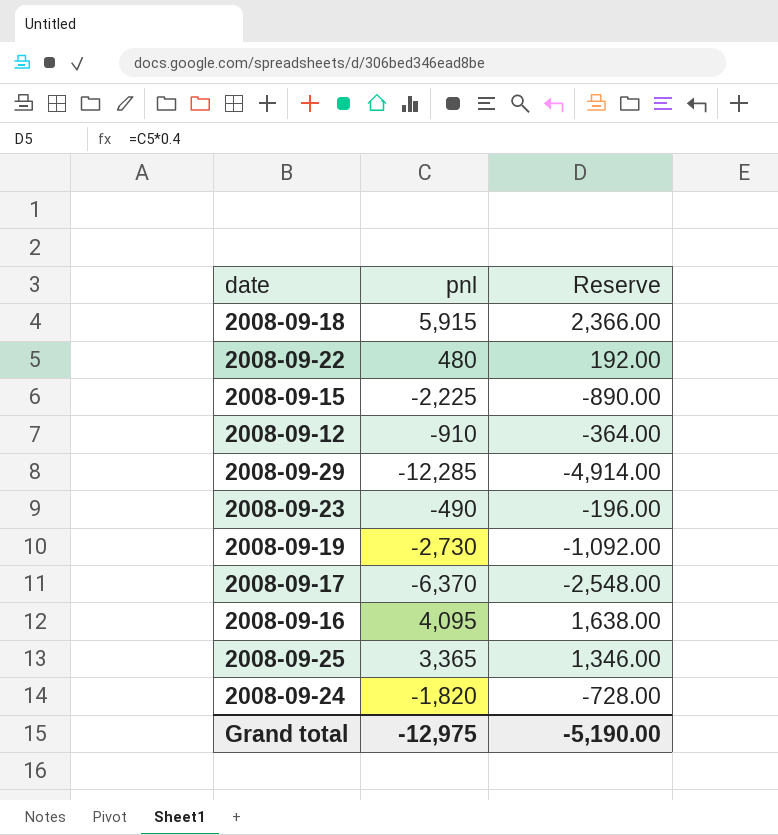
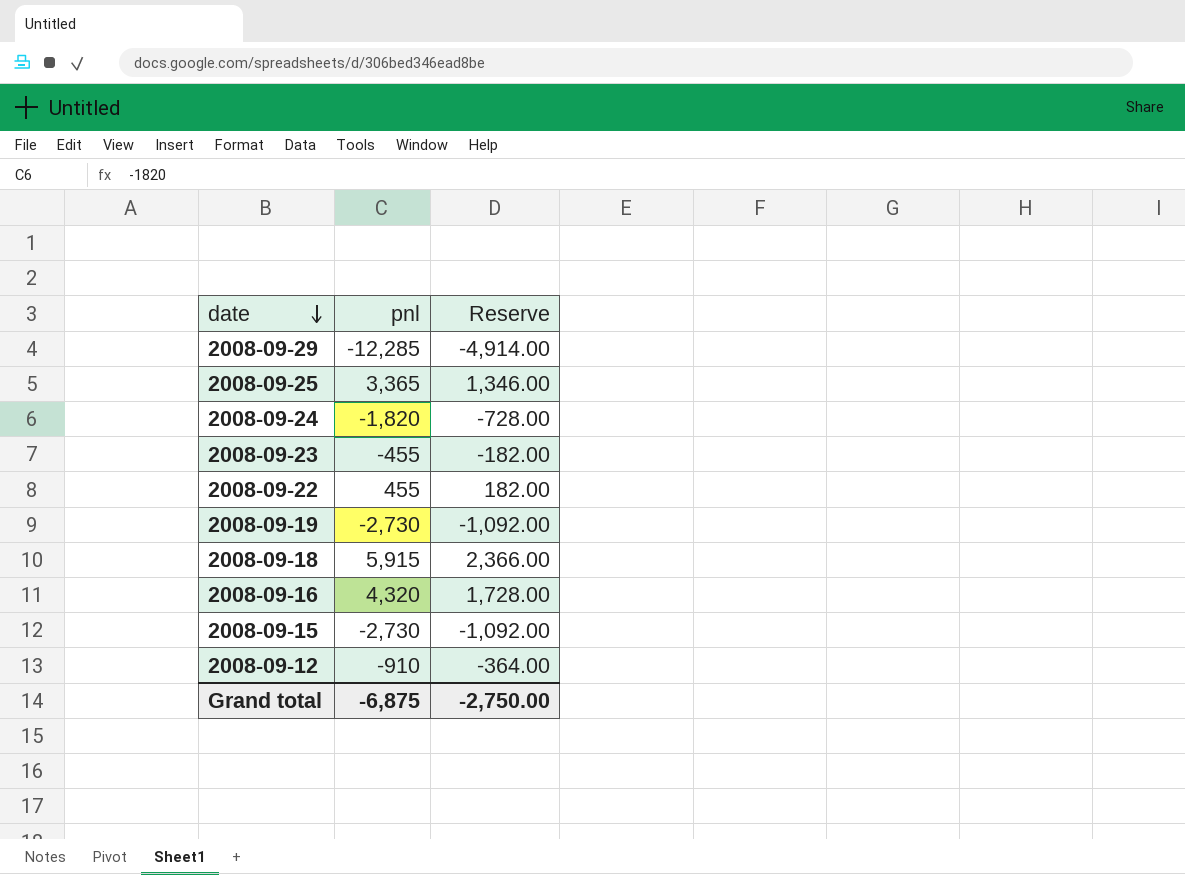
row order: none -> date descending
row 2008-09-17: -6,370 | -2,548.00 -> none
2008-09-23 | pnl: -490 -> -455
2008-09-23 | Reserve: -196.00 -> -182.00
2008-09-22 | pnl: 480 -> 455
2008-09-22 | Reserve: 192.00 -> 182.00
2008-09-16 | pnl: 4,095 -> 4,320
2008-09-16 | Reserve: 1,638.00 -> 1,728.00
2008-09-15 | pnl: -2,225 -> -2,730
2008-09-15 | Reserve: -890.00 -> -1,092.00
Grand total | pnl: -12,975 -> -6,875
Grand total | Reserve: -5,190.00 -> -2,750.00

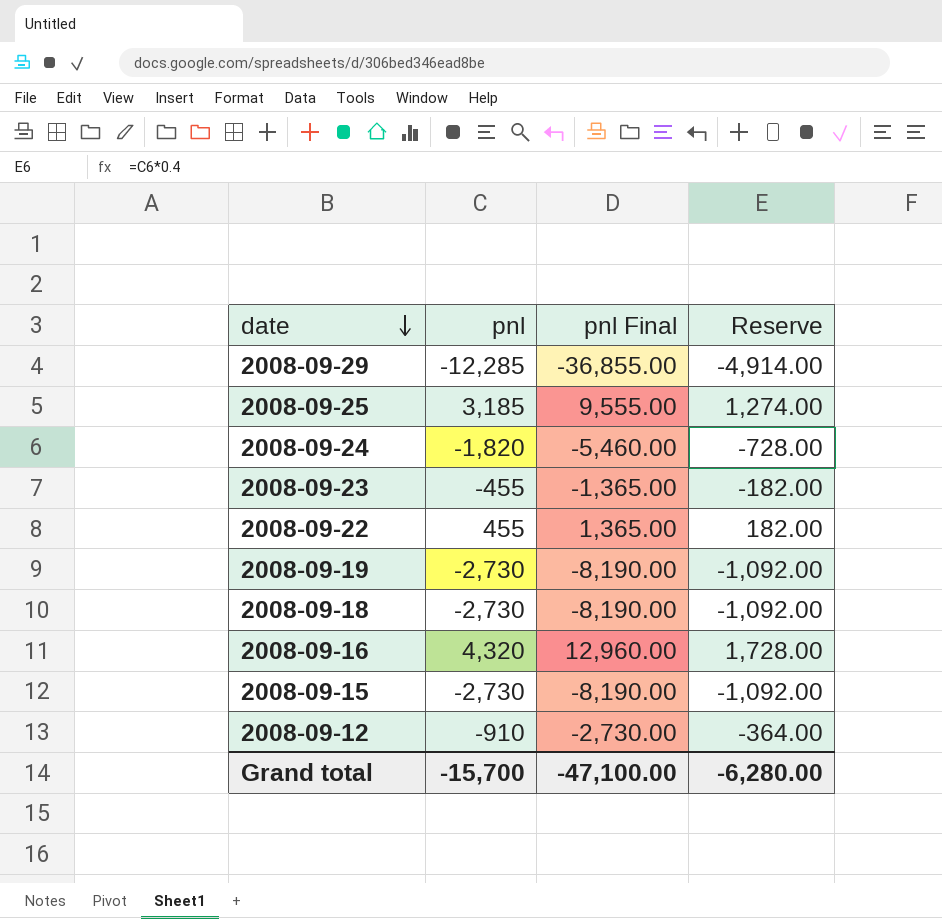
column pnl Final | formula: none -> [pnl] * 3
2008-09-25 | pnl: 3,365 -> 3,185
2008-09-25 | Reserve: 1,346.00 -> 1,274.00
2008-09-18 | pnl: 5,915 -> -2,730
2008-09-18 | Reserve: 2,366.00 -> -1,092.00
Grand total | pnl: -6,875 -> -15,700
Grand total | Reserve: -2,750.00 -> -6,280.00

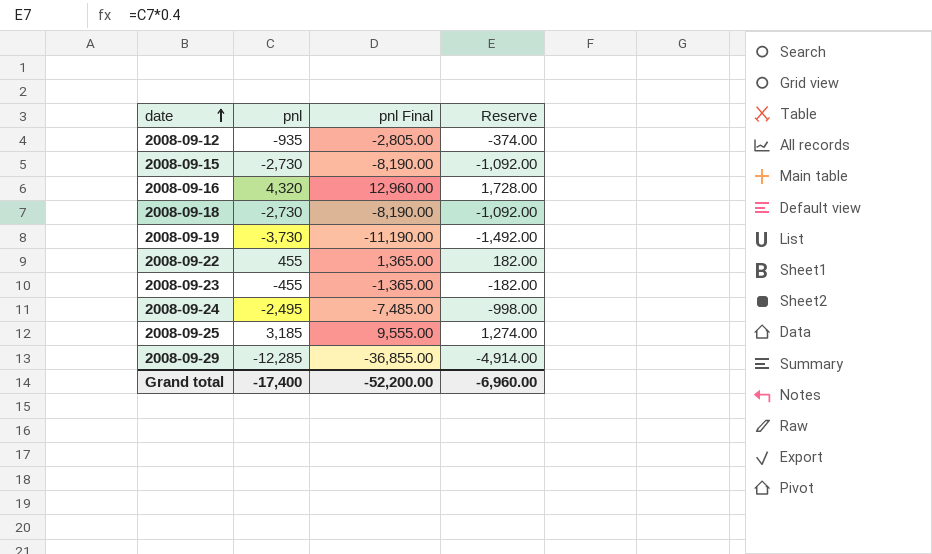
row order: date descending -> date ascending
2008-09-12 | pnl: -910 -> -935
2008-09-12 | pnl Final: -2,730.00 -> -2,805.00
2008-09-12 | Reserve: -364.00 -> -374.00
2008-09-19 | pnl: -2,730 -> -3,730
2008-09-19 | pnl Final: -8,190.00 -> -11,190.00
2008-09-19 | Reserve: -1,092.00 -> -1,492.00
2008-09-24 | pnl: -1,820 -> -2,495
2008-09-24 | pnl Final: -5,460.00 -> -7,485.00
2008-09-24 | Reserve: -728.00 -> -998.00
Grand total | pnl: -15,700 -> -17,400
Grand total | pnl Final: -47,100.00 -> -52,200.00
Grand total | Reserve: -6,280.00 -> -6,960.00

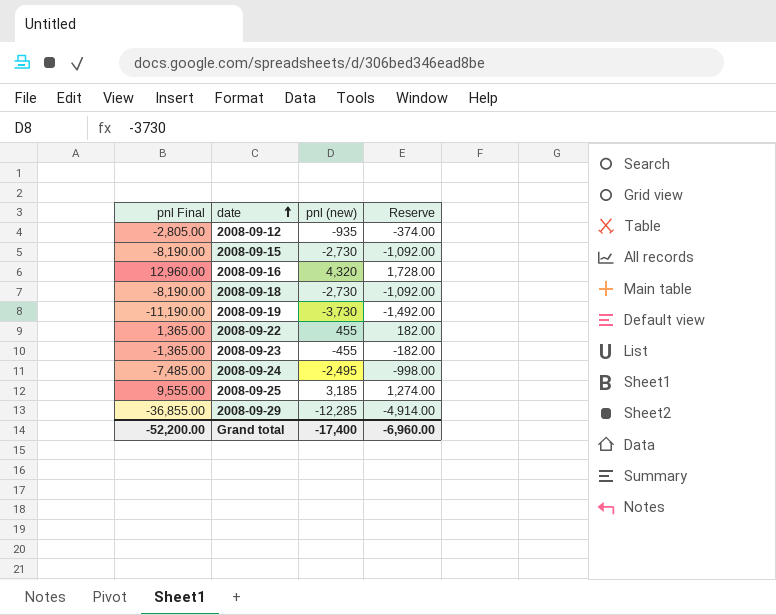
column pnl Final | position: 3 -> 1
column name: pnl -> pnl (new)

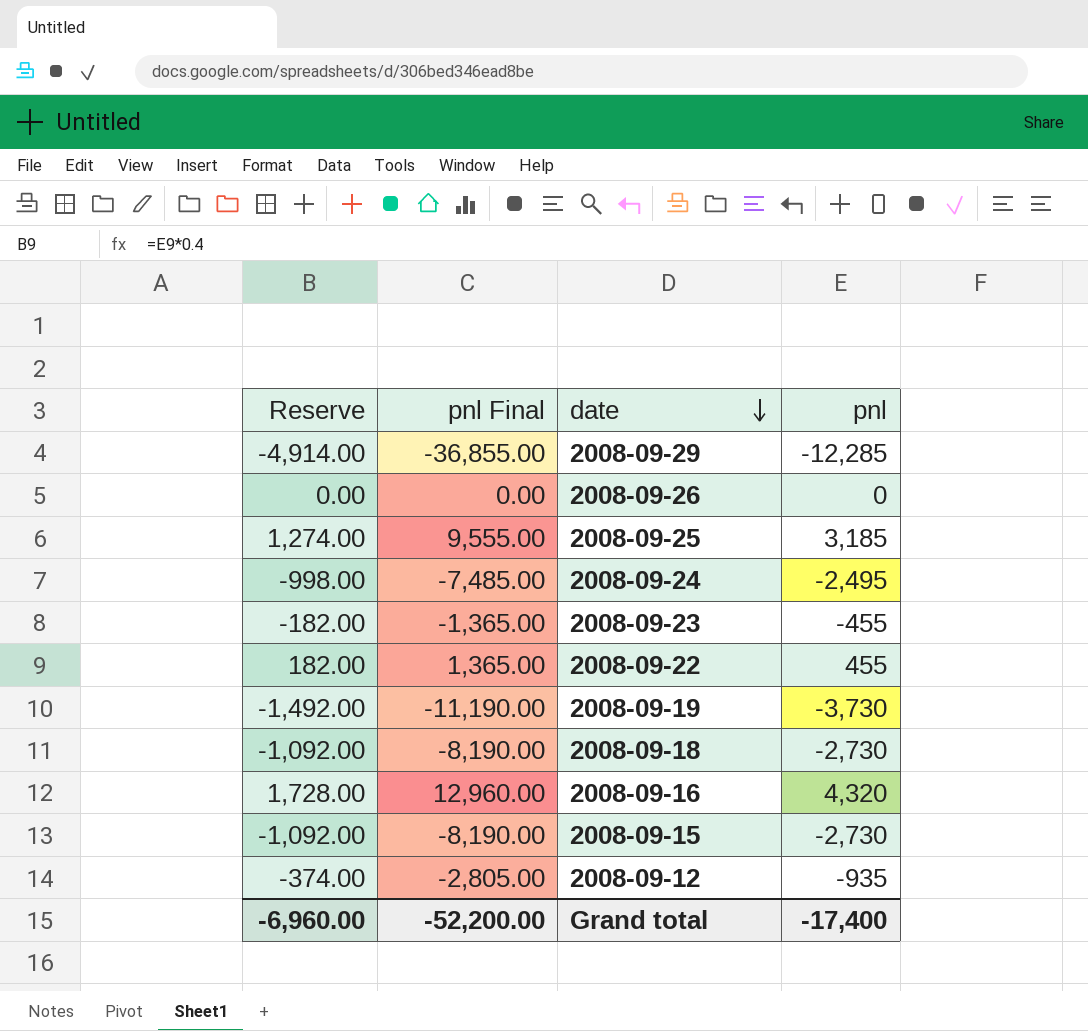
row order: date ascending -> date descending
column Reserve | position: 4 -> 1
column name: pnl (new) -> pnl
row 2008-09-26: none -> 0.00 | 0.00 | 0

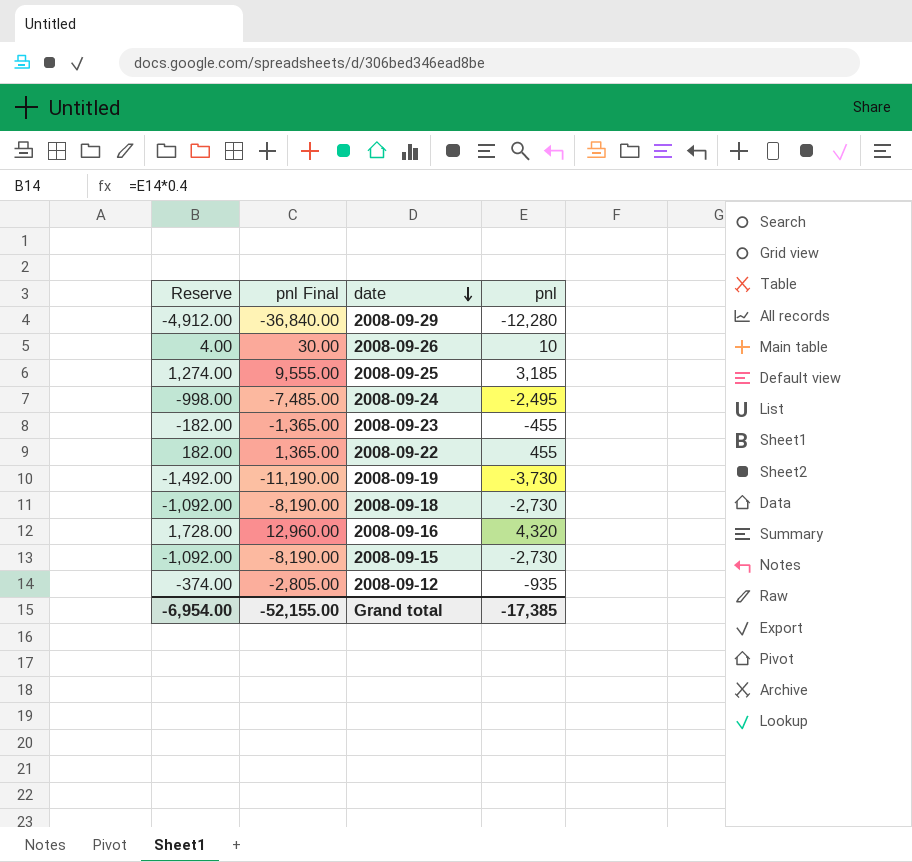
2008-09-29 | Reserve: -4,914.00 -> -4,912.00
2008-09-29 | pnl Final: -36,855.00 -> -36,840.00
2008-09-29 | pnl: -12,285 -> -12,280
2008-09-26 | Reserve: 0.00 -> 4.00
2008-09-26 | pnl Final: 0.00 -> 30.00
2008-09-26 | pnl: 0 -> 10
Grand total | Reserve: -6,960.00 -> -6,954.00
Grand total | pnl Final: -52,200.00 -> -52,155.00
Grand total | pnl: -17,400 -> -17,385

